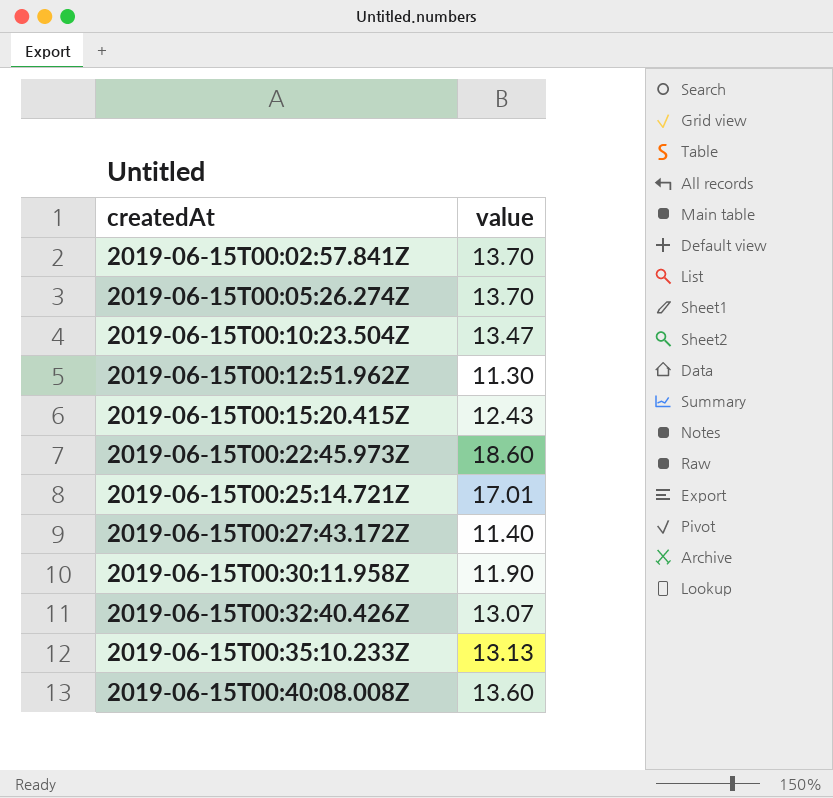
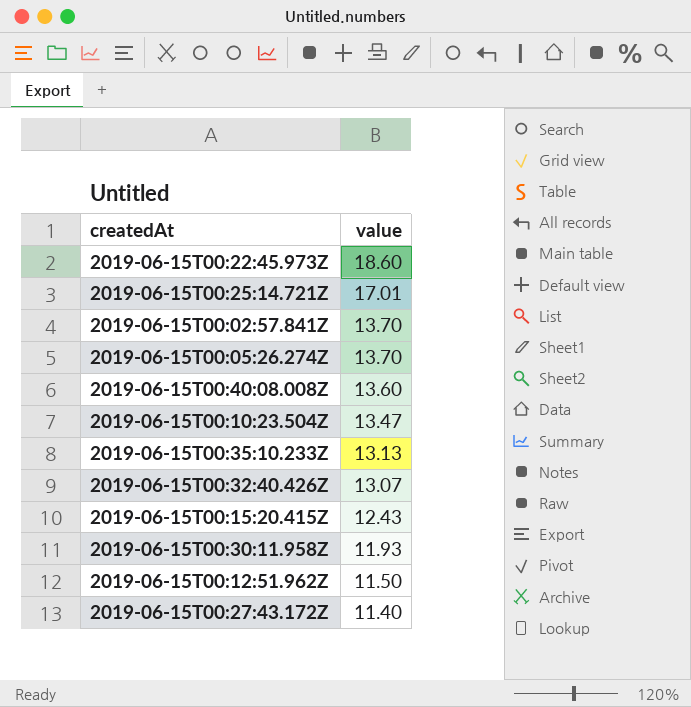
row order: createdAt ascending -> value descending
2019-06-15T00:30:11.958Z | value: 11.90 -> 11.93
2019-06-15T00:12:51.962Z | value: 11.30 -> 11.50

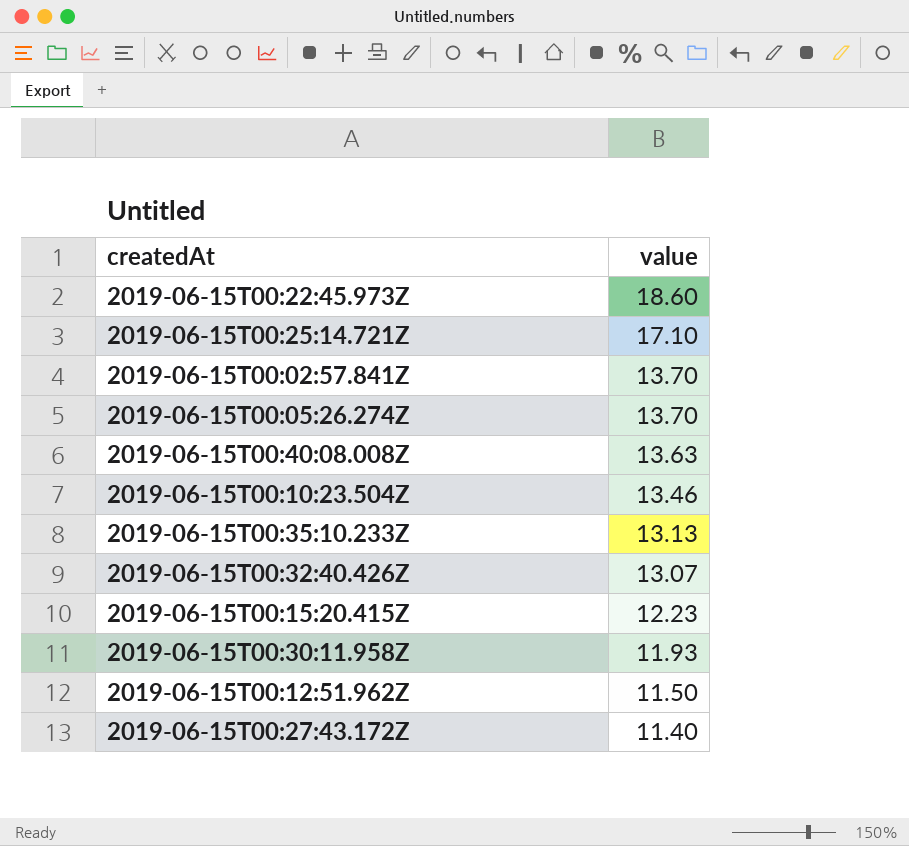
2019-06-15T00:25:14.721Z | value: 17.01 -> 17.10
2019-06-15T00:40:08.008Z | value: 13.60 -> 13.63
2019-06-15T00:10:23.504Z | value: 13.47 -> 13.46
2019-06-15T00:15:20.415Z | value: 12.43 -> 12.23

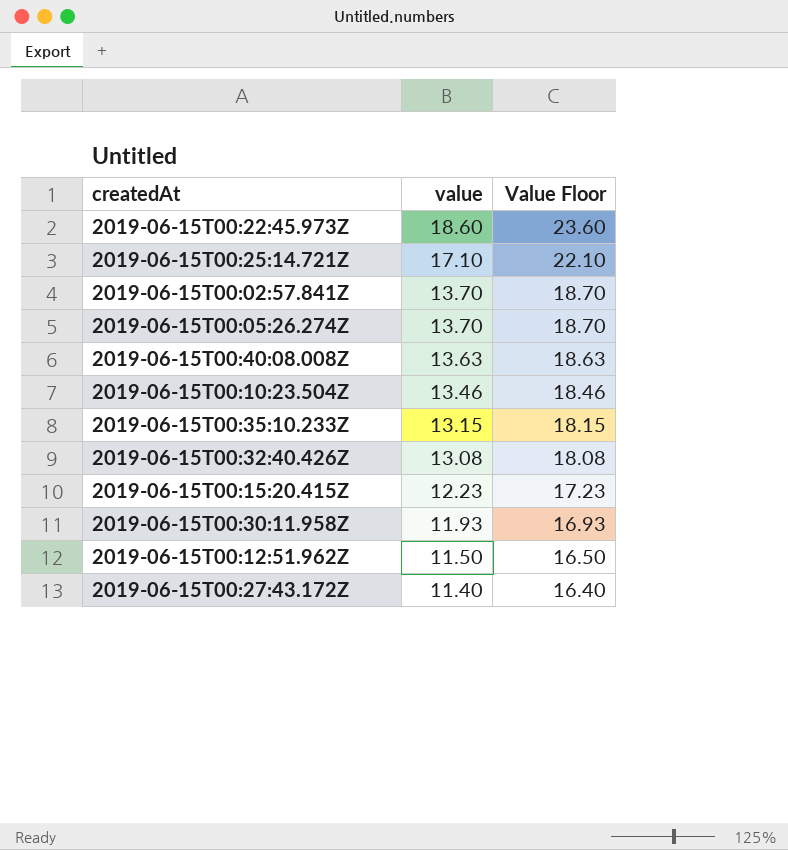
column Value Floor | formula: none -> [value] + 5
2019-06-15T00:35:10.233Z | value: 13.13 -> 13.15
2019-06-15T00:32:40.426Z | value: 13.07 -> 13.08

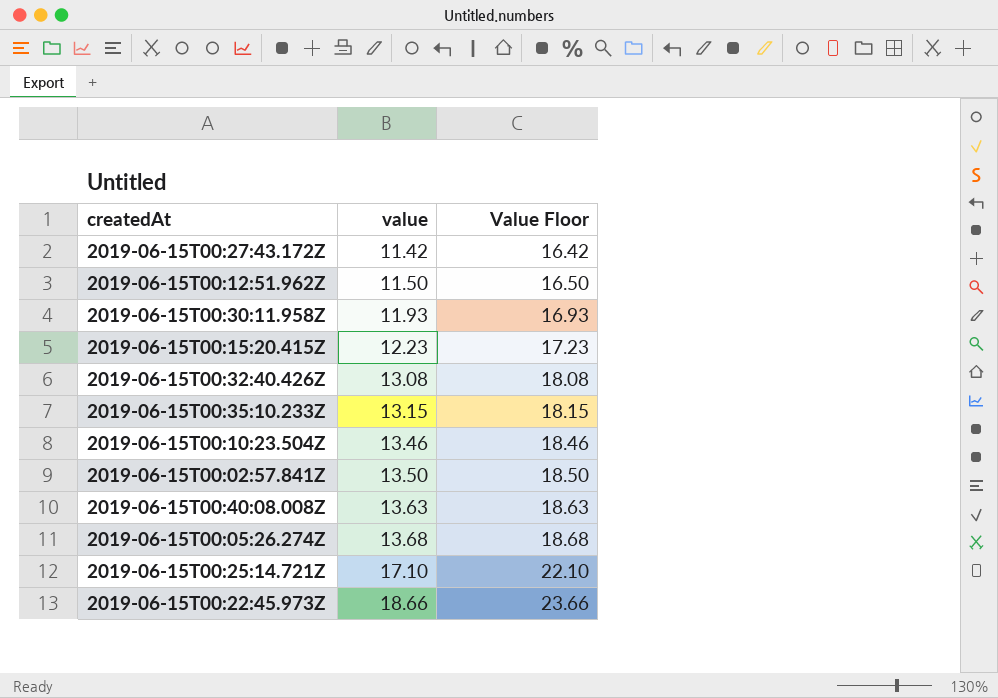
row order: value descending -> value ascending
2019-06-15T00:27:43.172Z | value: 11.40 -> 11.42
2019-06-15T00:27:43.172Z | Value Floor: 16.40 -> 16.42
2019-06-15T00:02:57.841Z | value: 13.70 -> 13.50
2019-06-15T00:02:57.841Z | Value Floor: 18.70 -> 18.50
2019-06-15T00:05:26.274Z | value: 13.70 -> 13.68
2019-06-15T00:05:26.274Z | Value Floor: 18.70 -> 18.68
2019-06-15T00:22:45.973Z | value: 18.60 -> 18.66
2019-06-15T00:22:45.973Z | Value Floor: 23.60 -> 23.66

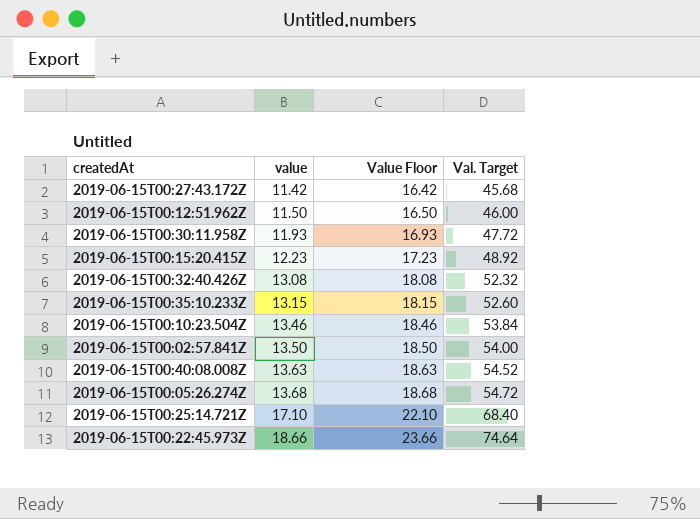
column Val. Target | formula: none -> [value] * 4

